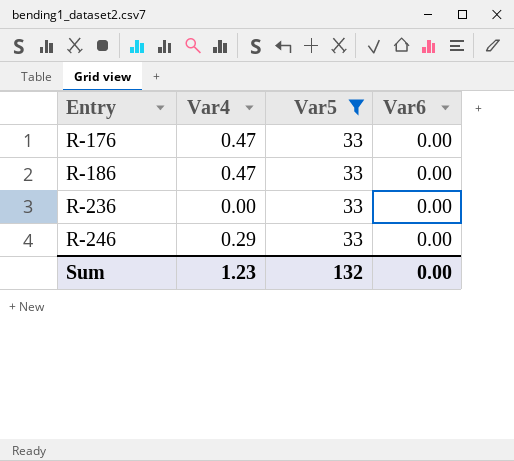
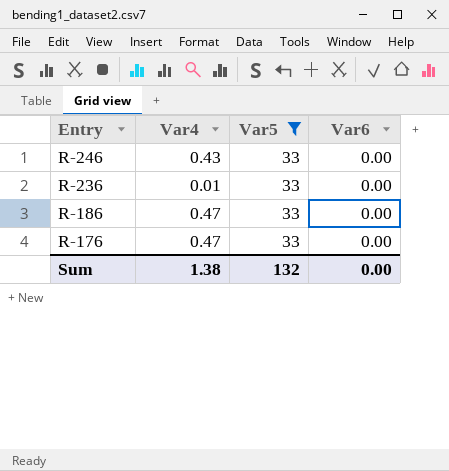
row order: Entry ascending -> Entry descending
R-246 | Var4: 0.29 -> 0.43
R-236 | Var4: 0.00 -> 0.01
Sum | Var4: 1.23 -> 1.38

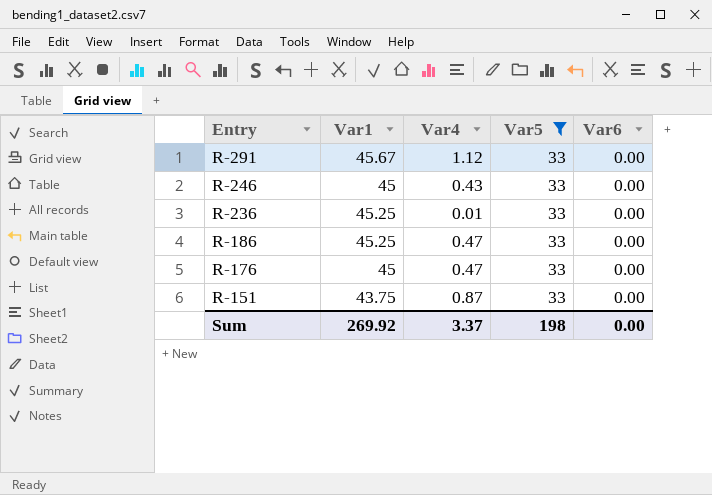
column Var1 | position: none -> 2
row R-291: none -> 45.67 | 1.12 | 33 | 0.00
row R-151: none -> 43.75 | 0.87 | 33 | 0.00
Sum | Var4: 1.38 -> 3.37
Sum | Var5: 132 -> 198

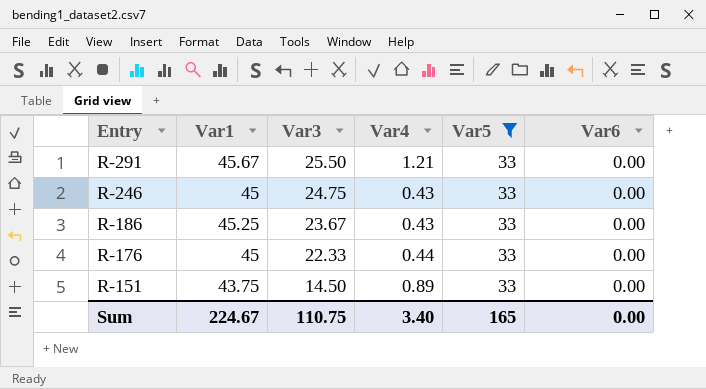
column Var3 | position: none -> 3
row R-236: 45.25 | 0.01 | 33 | 0.00 -> none
R-291 | Var4: 1.12 -> 1.21
R-186 | Var4: 0.47 -> 0.43
R-176 | Var4: 0.47 -> 0.44
R-151 | Var4: 0.87 -> 0.89
Sum | Var1: 269.92 -> 224.67
Sum | Var4: 3.37 -> 3.40
Sum | Var5: 198 -> 165

